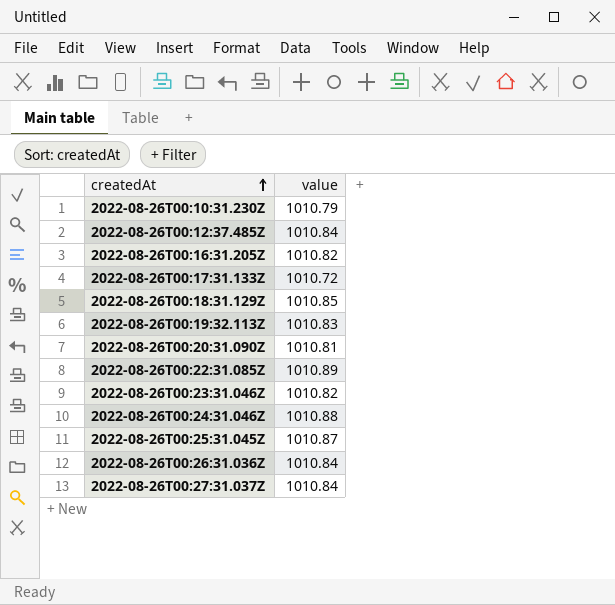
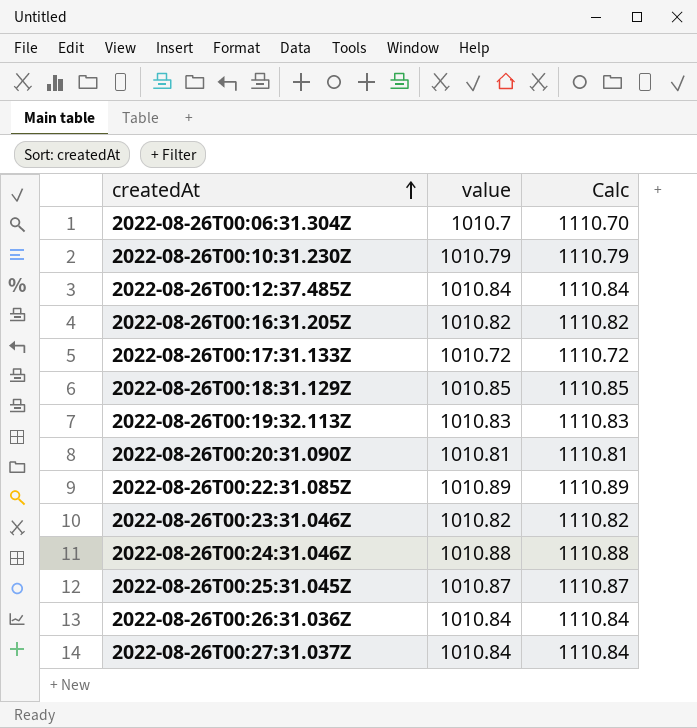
column Calc | formula: none -> [value] + 100
row 2022-08-26T00:06:31.304Z: none -> 1010.7 | 1110.70

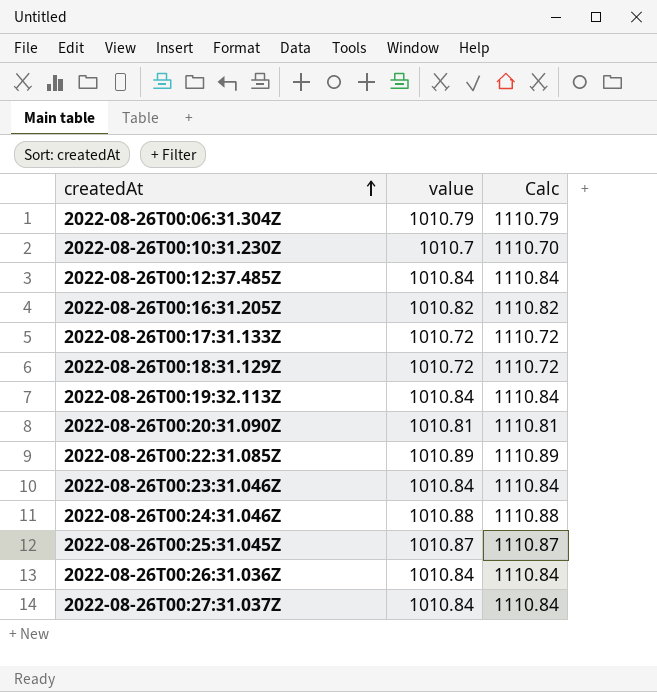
2022-08-26T00:06:31.304Z | value: 1010.7 -> 1010.79
2022-08-26T00:06:31.304Z | Calc: 1110.70 -> 1110.79
2022-08-26T00:10:31.230Z | value: 1010.79 -> 1010.7
2022-08-26T00:10:31.230Z | Calc: 1110.79 -> 1110.70
2022-08-26T00:18:31.129Z | value: 1010.85 -> 1010.72
2022-08-26T00:18:31.129Z | Calc: 1110.85 -> 1110.72
2022-08-26T00:19:32.113Z | value: 1010.83 -> 1010.84
2022-08-26T00:19:32.113Z | Calc: 1110.83 -> 1110.84
2022-08-26T00:23:31.046Z | value: 1010.82 -> 1010.84
2022-08-26T00:23:31.046Z | Calc: 1110.82 -> 1110.84

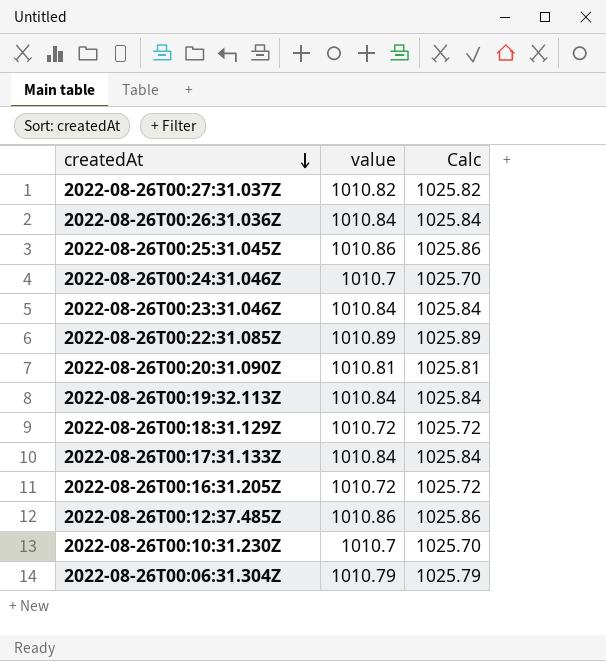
row order: createdAt ascending -> createdAt descending
column Calc | formula: [value] + 100 -> [value] + 15
2022-08-26T00:27:31.037Z | value: 1010.84 -> 1010.82
2022-08-26T00:25:31.045Z | value: 1010.87 -> 1010.86
2022-08-26T00:24:31.046Z | value: 1010.88 -> 1010.7
2022-08-26T00:17:31.133Z | value: 1010.72 -> 1010.84
2022-08-26T00:16:31.205Z | value: 1010.82 -> 1010.72
2022-08-26T00:12:37.485Z | value: 1010.84 -> 1010.86

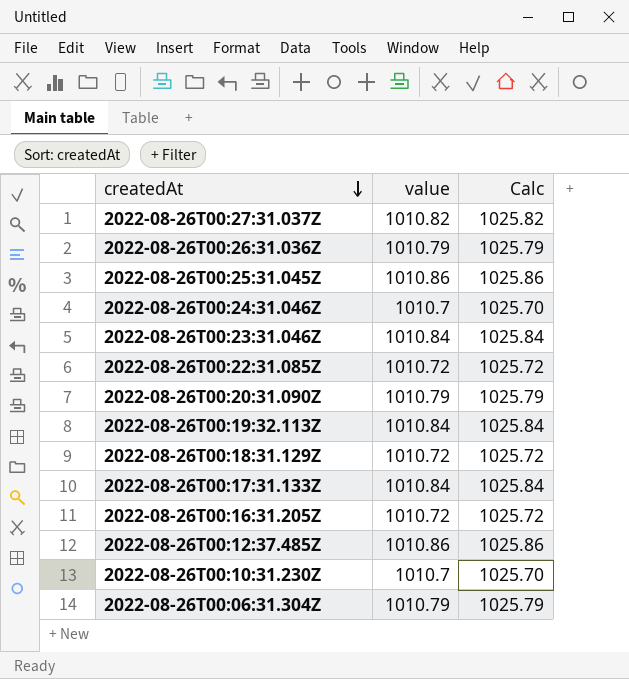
2022-08-26T00:26:31.036Z | value: 1010.84 -> 1010.79
2022-08-26T00:26:31.036Z | Calc: 1025.84 -> 1025.79
2022-08-26T00:22:31.085Z | value: 1010.89 -> 1010.72
2022-08-26T00:22:31.085Z | Calc: 1025.89 -> 1025.72
2022-08-26T00:20:31.090Z | value: 1010.81 -> 1010.79
2022-08-26T00:20:31.090Z | Calc: 1025.81 -> 1025.79

